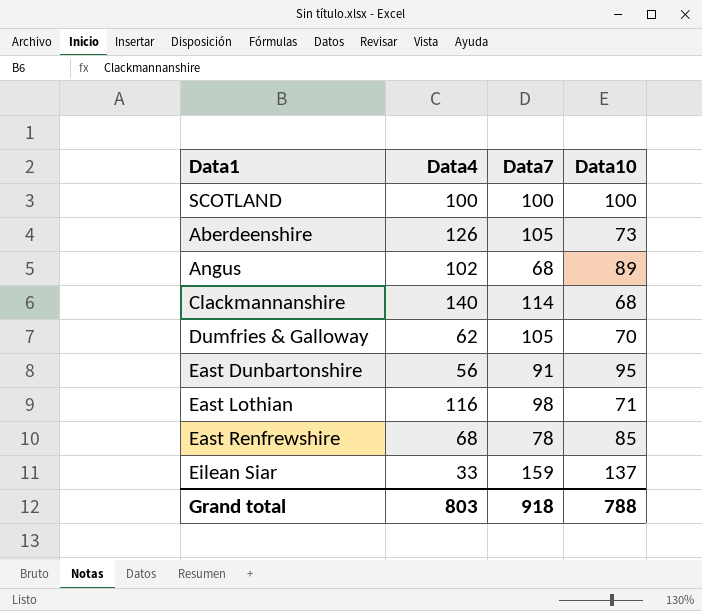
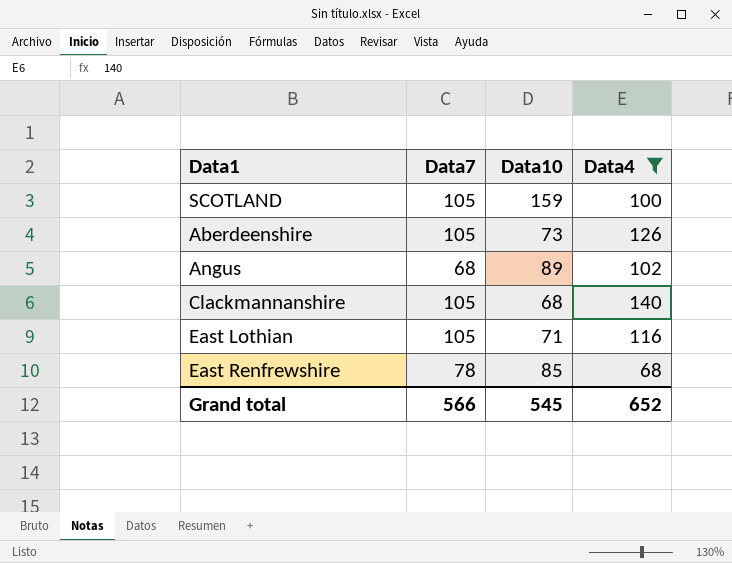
filter: none -> Data4 >= 68
column Data4 | position: 2 -> 4
SCOTLAND | Data7: 100 -> 105
SCOTLAND | Data10: 100 -> 159
Clackmannanshire | Data7: 114 -> 105
East Lothian | Data7: 98 -> 105
Grand total | Data7: 918 -> 566
Grand total | Data10: 788 -> 545
Grand total | Data4: 803 -> 652

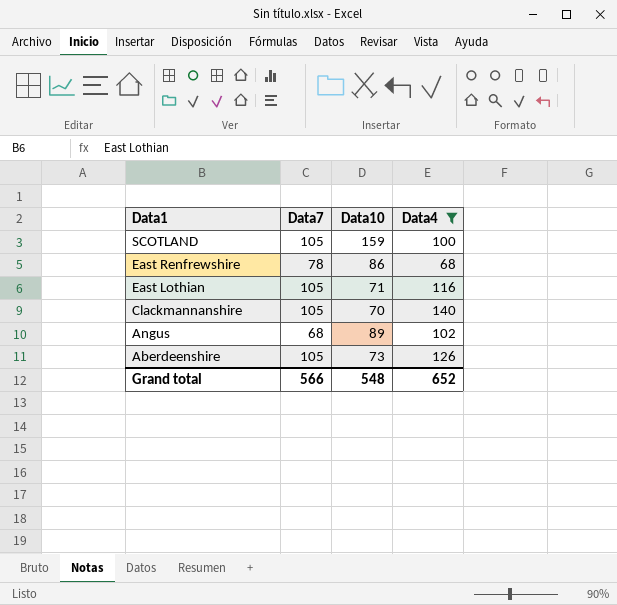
row order: none -> Data1 descending
East Renfrewshire | Data10: 85 -> 86
Clackmannanshire | Data10: 68 -> 70
Grand total | Data10: 545 -> 548

